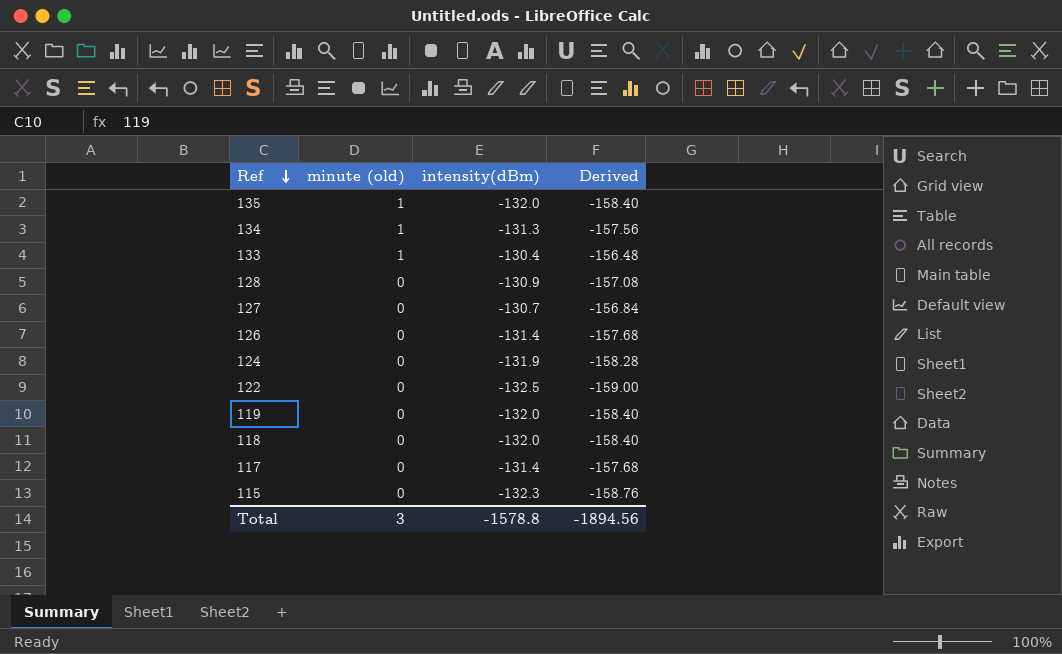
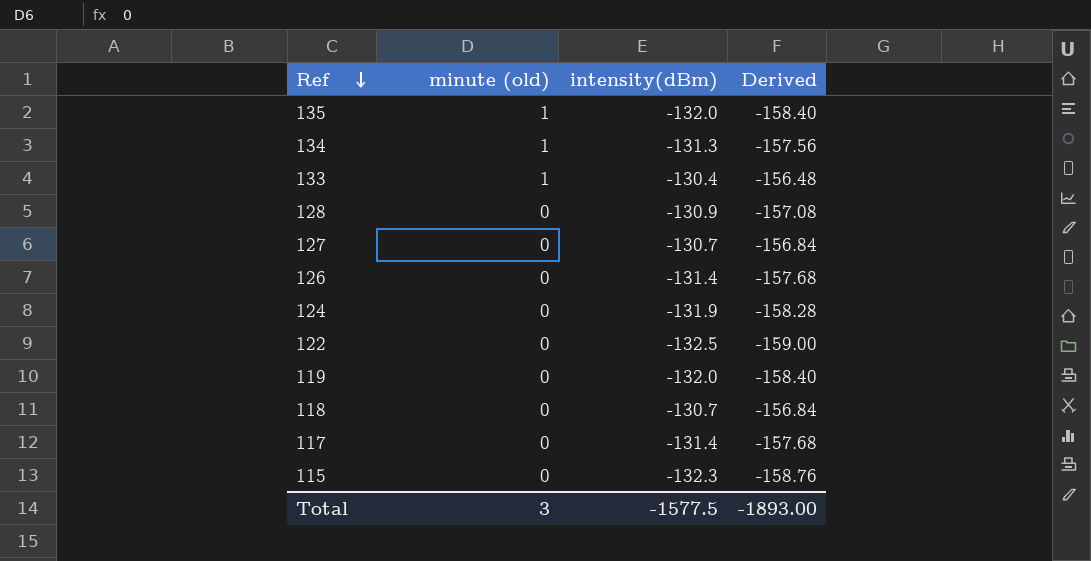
118 | intensity(dBm): -132.0 -> -130.7
118 | Derived: -158.40 -> -156.84
Total | intensity(dBm): -1578.8 -> -1577.5
Total | Derived: -1894.56 -> -1893.00

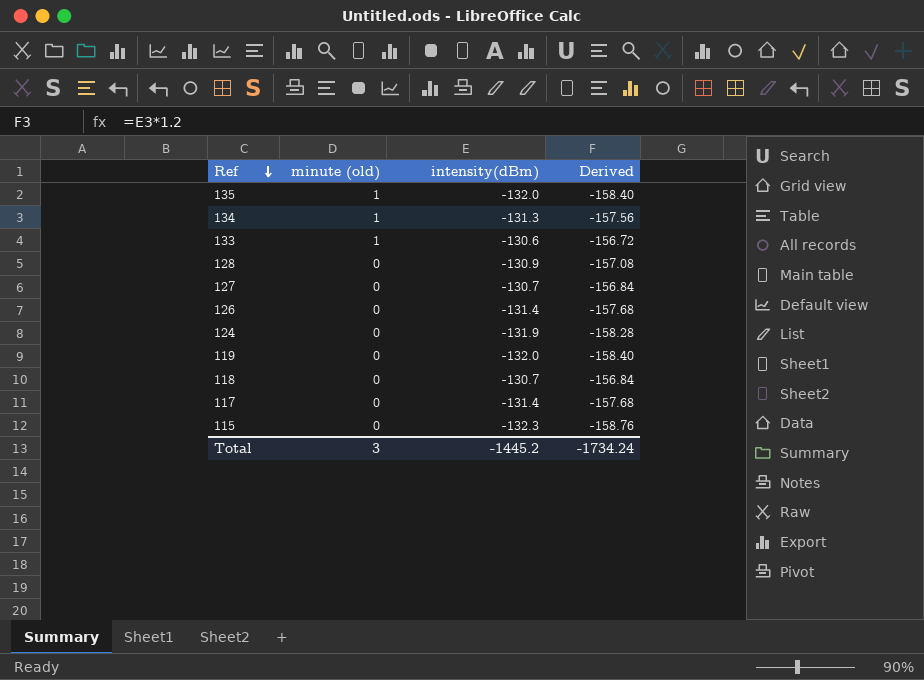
row 122: 0 | -132.5 | -159.00 -> none
133 | intensity(dBm): -130.4 -> -130.6
133 | Derived: -156.48 -> -156.72
Total | intensity(dBm): -1577.5 -> -1445.2
Total | Derived: -1893.00 -> -1734.24

